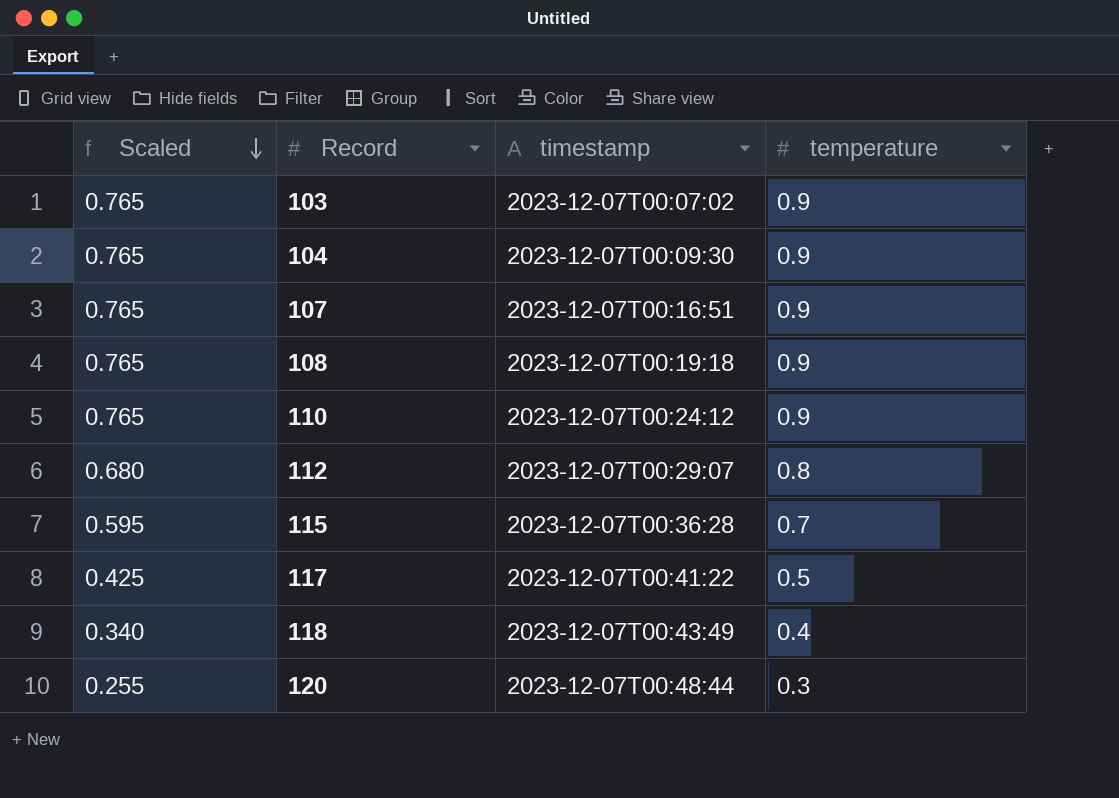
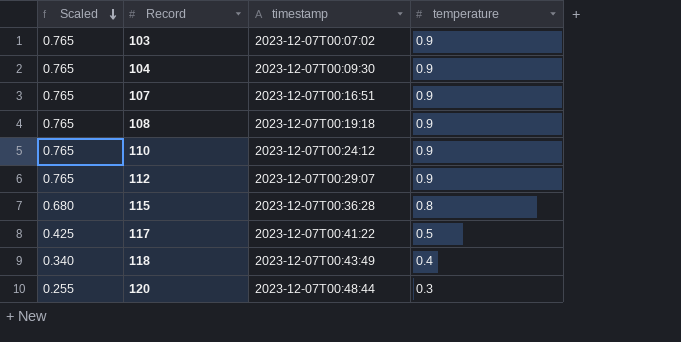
112 | Scaled: 0.680 -> 0.765
112 | temperature: 0.8 -> 0.9
115 | Scaled: 0.595 -> 0.680
115 | temperature: 0.7 -> 0.8

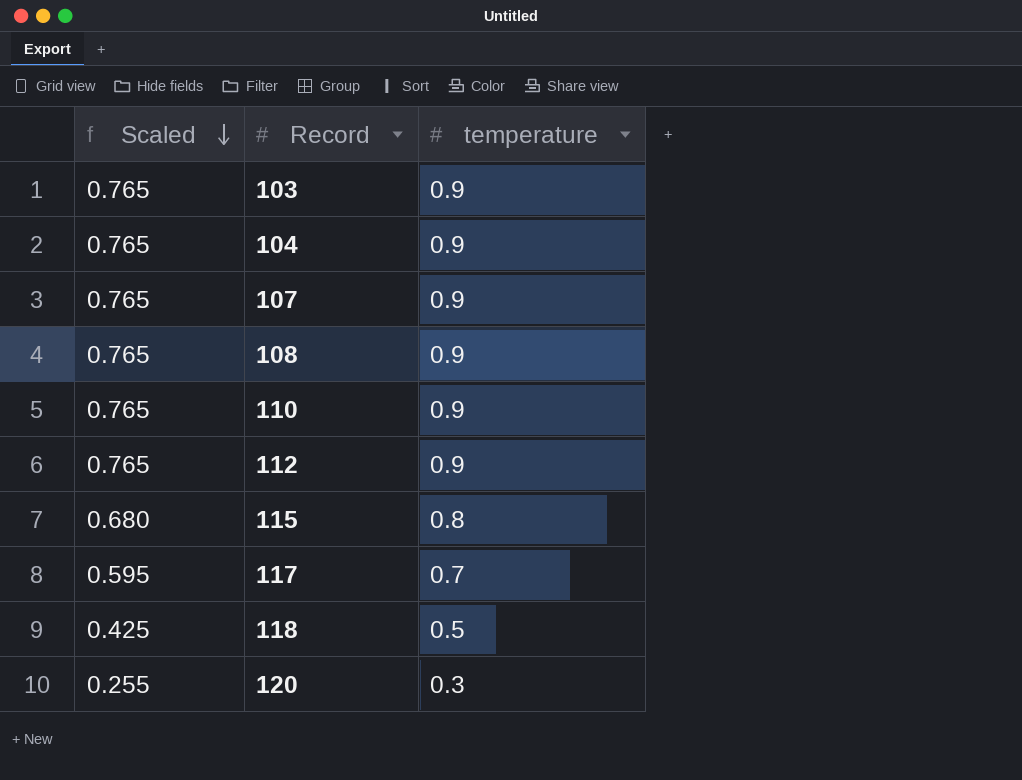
column timestamp | position: 3 -> none
117 | Scaled: 0.425 -> 0.595
117 | temperature: 0.5 -> 0.7
118 | Scaled: 0.340 -> 0.425
118 | temperature: 0.4 -> 0.5

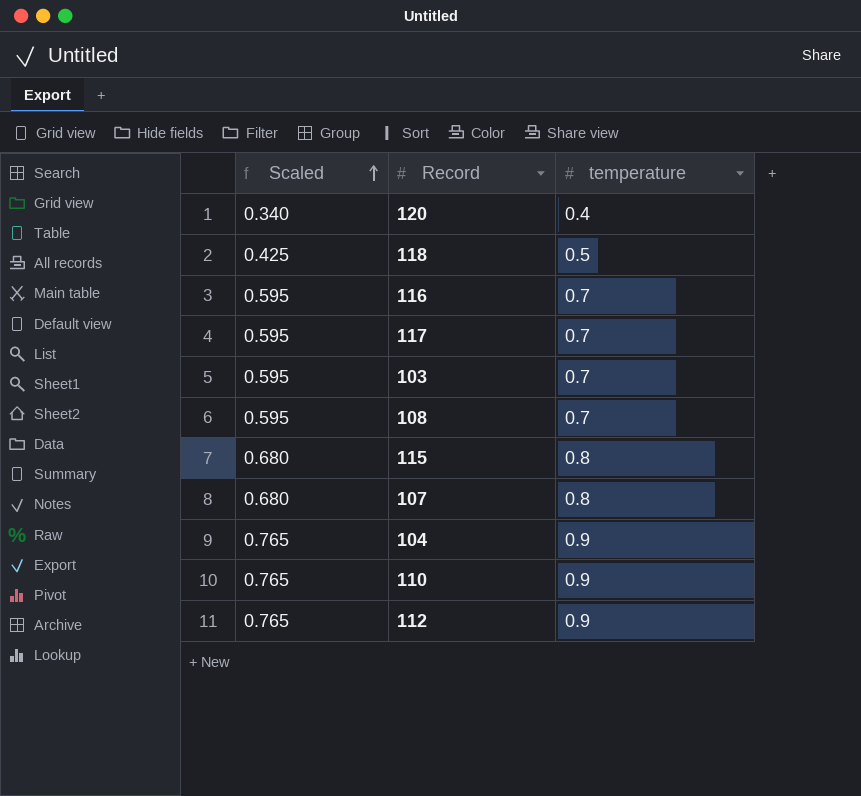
row order: Scaled descending -> Scaled ascending
120 | Scaled: 0.255 -> 0.340
120 | temperature: 0.3 -> 0.4
row 116: none -> 0.595 | 0.7
103 | Scaled: 0.765 -> 0.595
103 | temperature: 0.9 -> 0.7
108 | Scaled: 0.765 -> 0.595
108 | temperature: 0.9 -> 0.7
107 | Scaled: 0.765 -> 0.680
107 | temperature: 0.9 -> 0.8

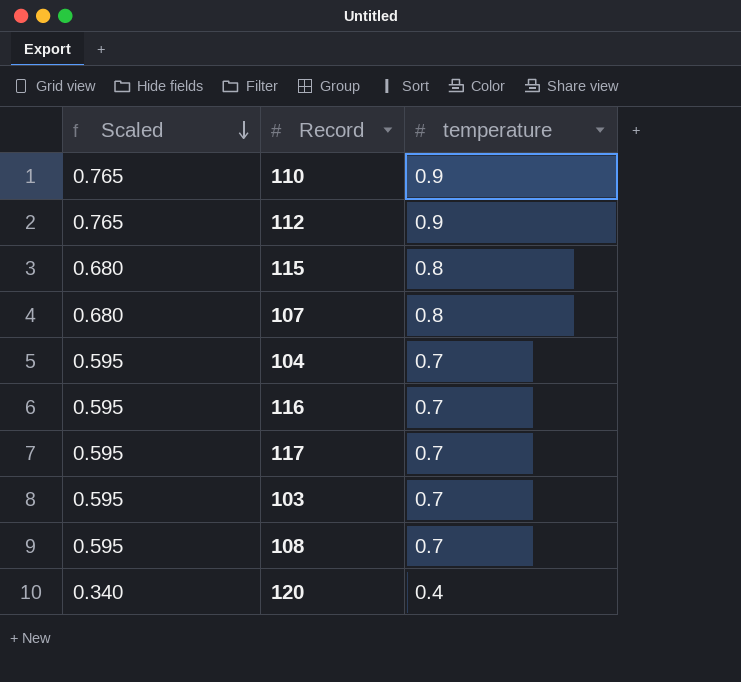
row order: Scaled ascending -> Scaled descending
row 118: 0.425 | 0.5 -> none
104 | Scaled: 0.765 -> 0.595
104 | temperature: 0.9 -> 0.7

